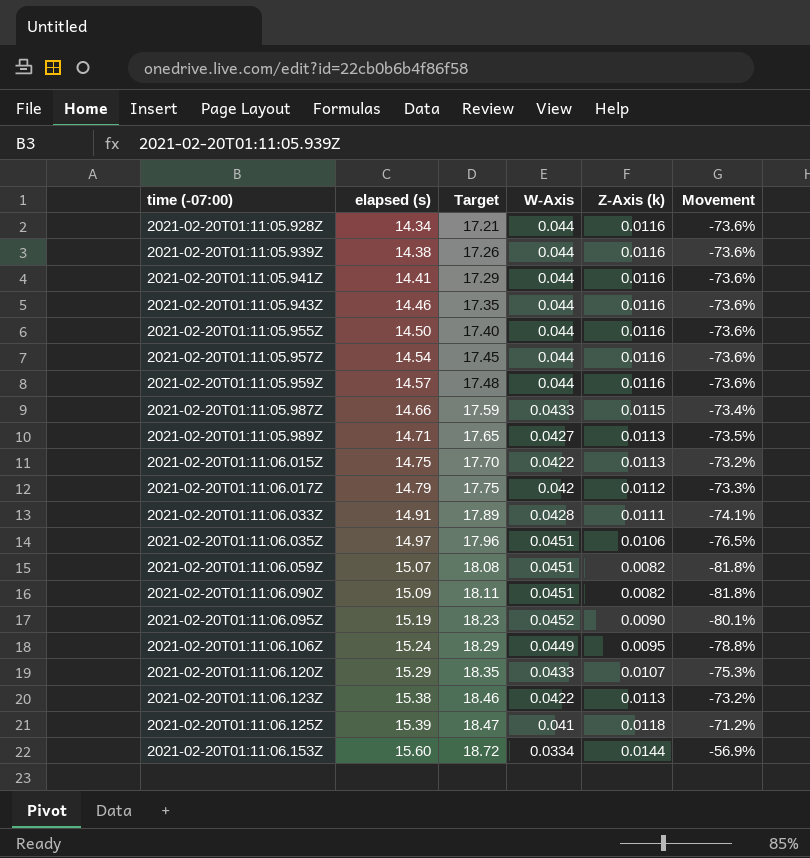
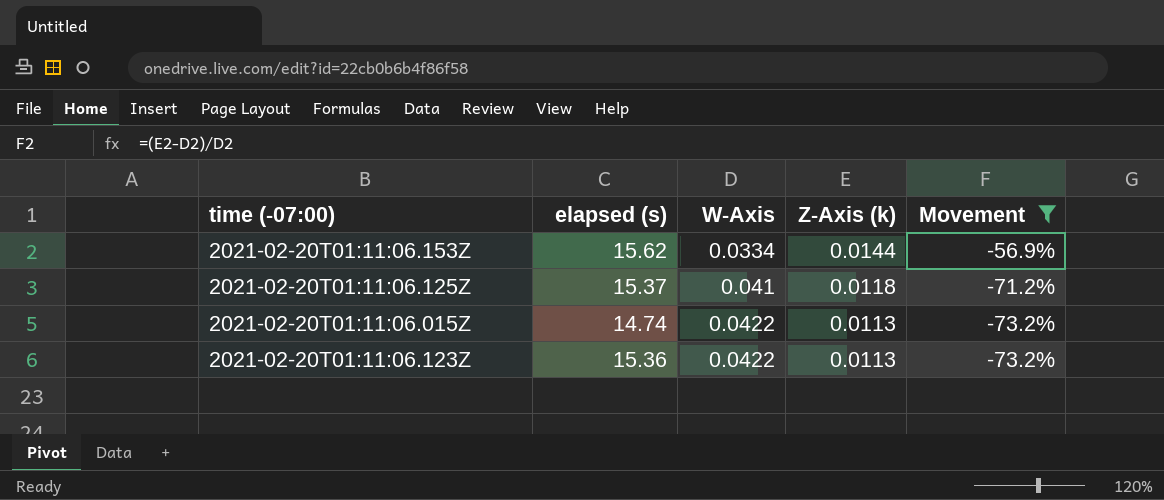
filter: none -> Movement >= -73.2%
row order: time (-07:00) ascending -> W-Axis ascending
column Target | formula: [elapsed (s)] * 1.2 -> none
2021-02-20T01:11:06.153Z | elapsed (s): 15.60 -> 15.62
2021-02-20T01:11:06.125Z | elapsed (s): 15.39 -> 15.37
2021-02-20T01:11:06.015Z | elapsed (s): 14.75 -> 14.74
2021-02-20T01:11:06.123Z | elapsed (s): 15.38 -> 15.36

